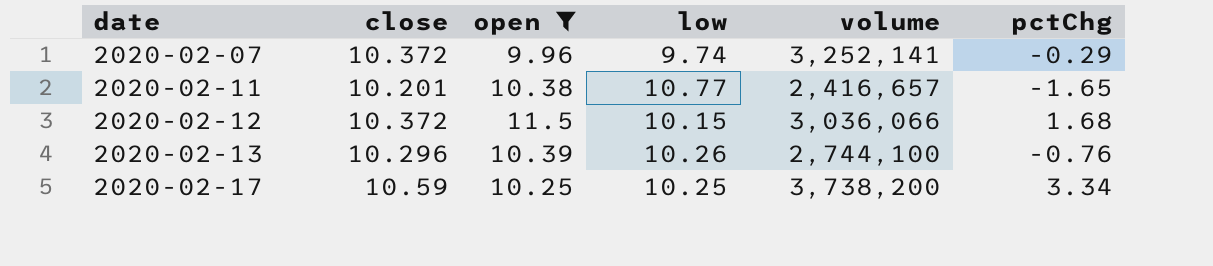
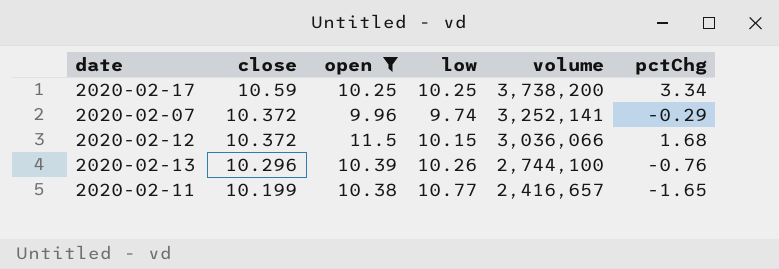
row order: date ascending -> close descending
2020-02-11 | close: 10.201 -> 10.199

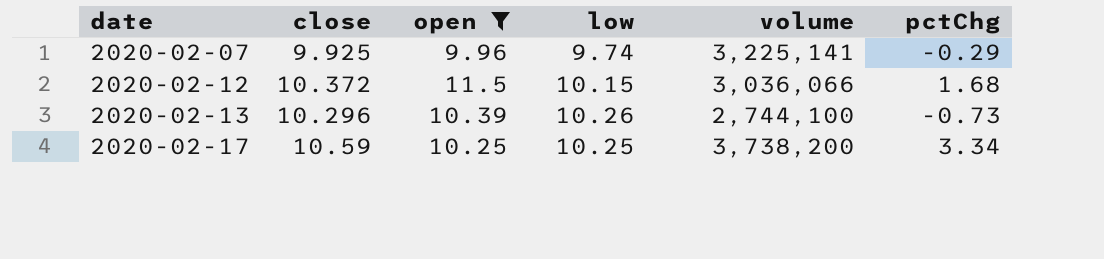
row order: close descending -> date ascending
row 2020-02-11: 10.199 | 10.38 | 10.77 | 2,416,657 | -1.65 -> none
2020-02-07 | close: 10.372 -> 9.925
2020-02-07 | volume: 3,252,141 -> 3,225,141
2020-02-13 | pctChg: -0.76 -> -0.73

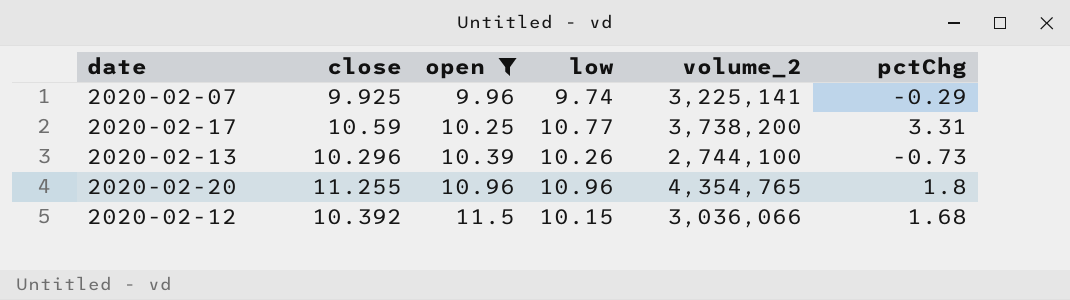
row order: date ascending -> open ascending
column name: volume -> volume_2
2020-02-17 | low: 10.25 -> 10.77
2020-02-17 | pctChg: 3.34 -> 3.31
row 2020-02-20: none -> 11.255 | 10.96 | 10.96 | 4,354,765 | 1.8
2020-02-12 | close: 10.372 -> 10.392

